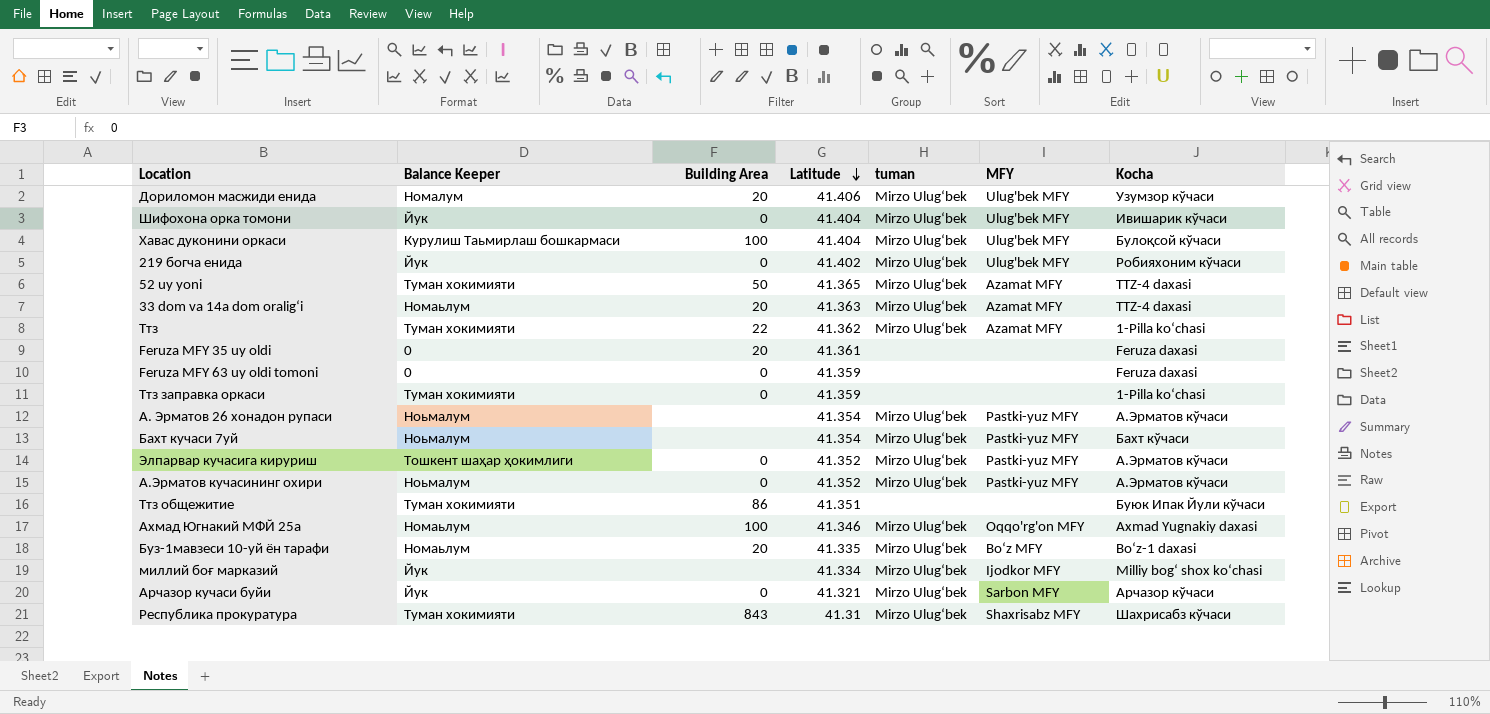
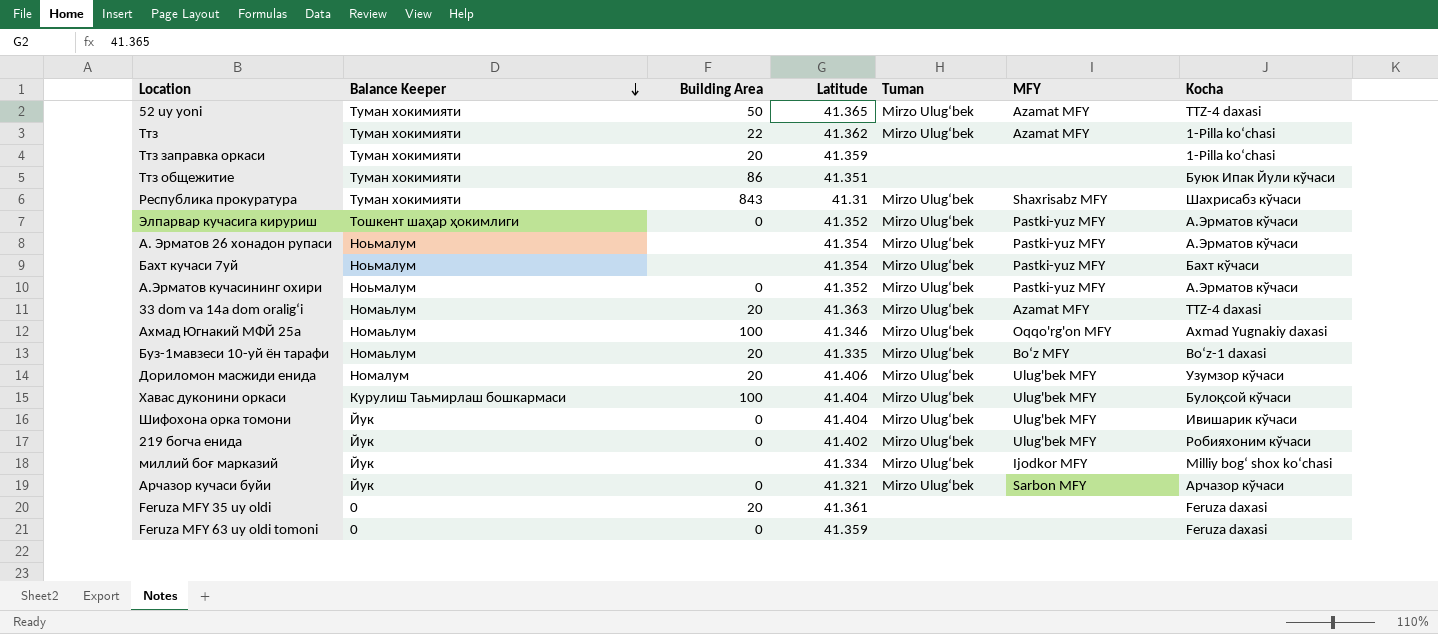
row order: Latitude descending -> Balance Keeper descending
column name: tuman -> Tuman
Ттз заправка оркаси | Building Area: 0 -> 20

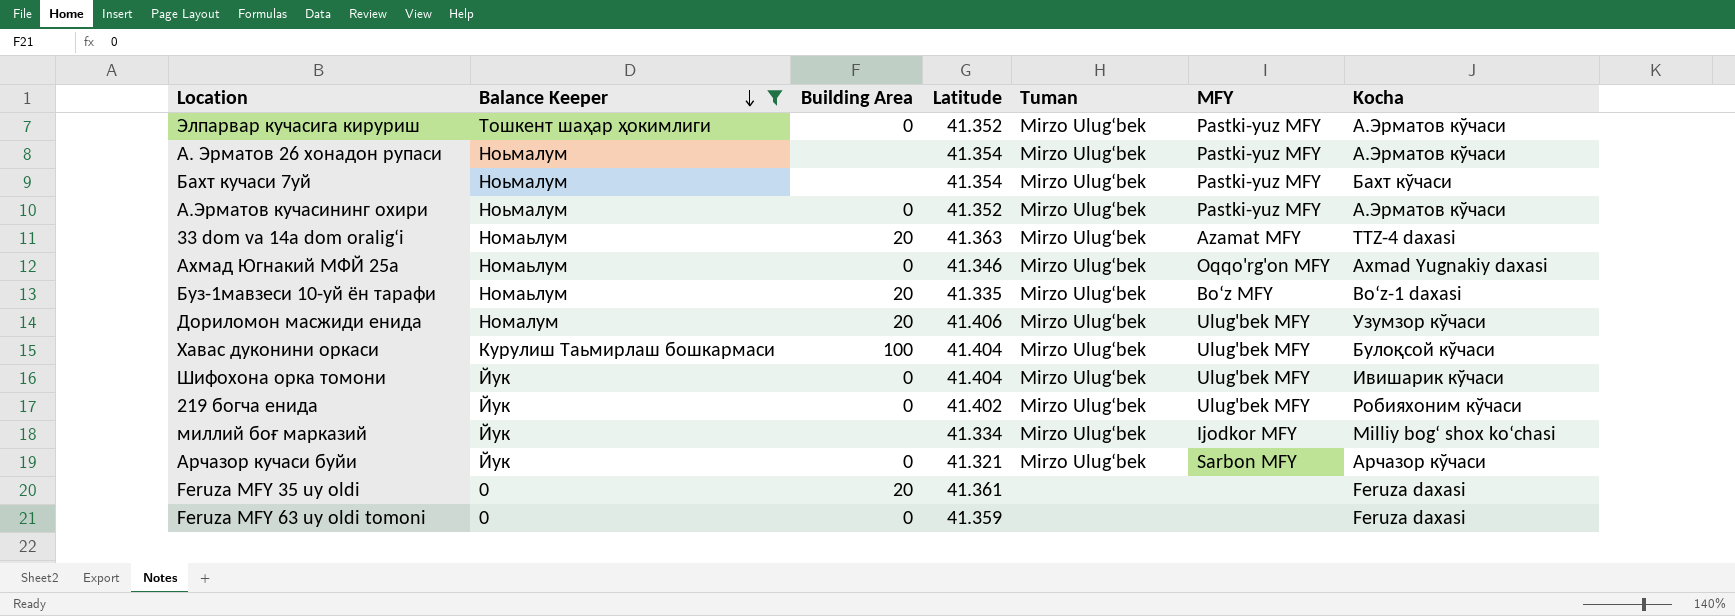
filter: none -> Balance Keeper != Туман хокимияти
Ахмад Югнакий МФЙ 25а | Building Area: 100 -> 0

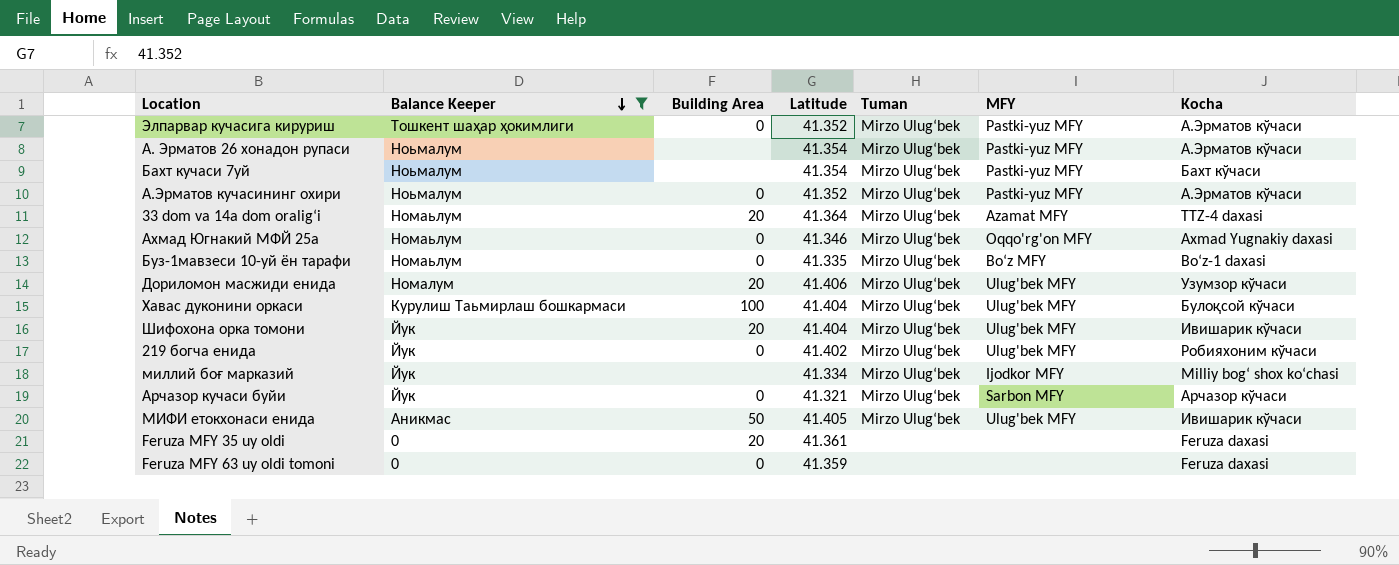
33 dom va 14a dom oralig‘i | Latitude: 41.363 -> 41.364
Буз-1мавзеси 10-уй ён тарафи | Building Area: 20 -> 0
Шифохона орка томони | Building Area: 0 -> 20
row МИФИ етокхонаси енида: none -> Аникмас | 50 | 41.405 | Mirzo Ulug‘bek | Ulug'bek MFY | Ивишарик кўчаси

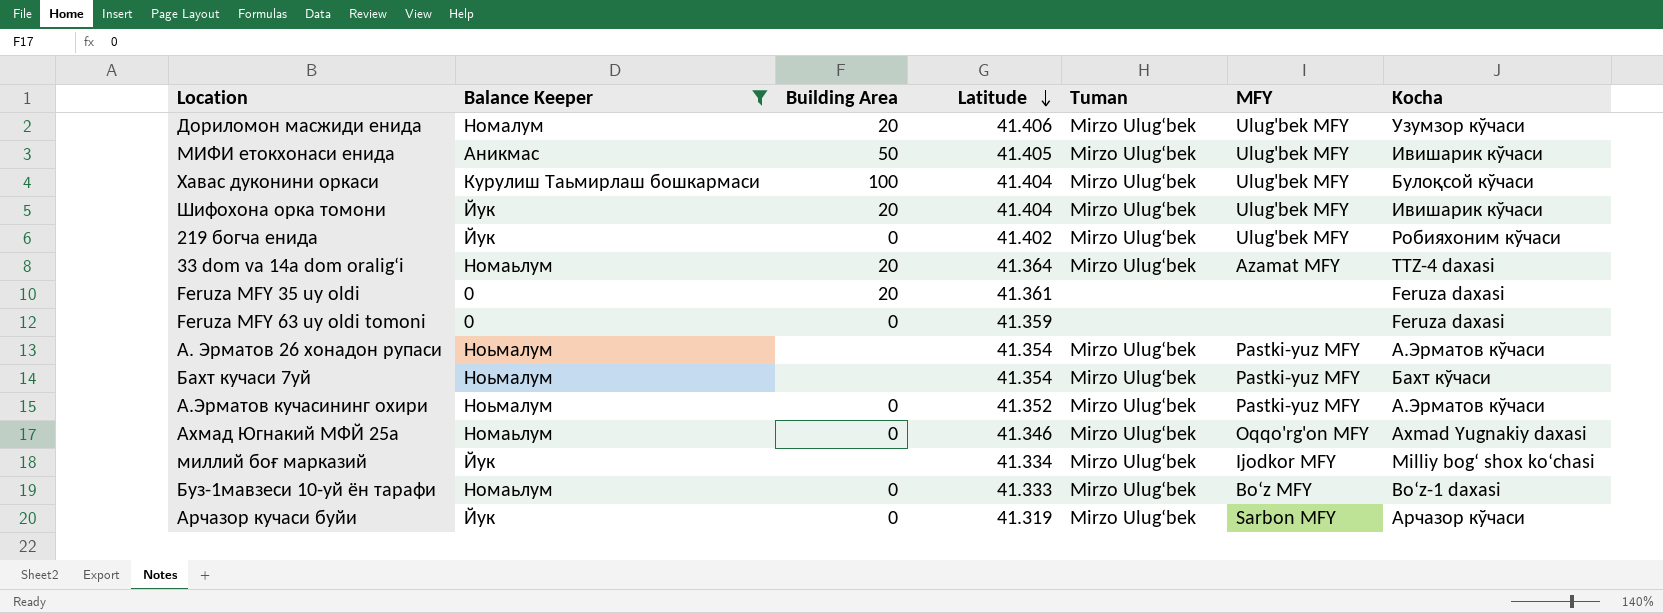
row order: Balance Keeper descending -> Latitude descending
row Элпарвар кучасига кируриш: Тошкент шаҳар ҳокимлиги | 0 | 41.352 | Mirzo Ulug‘bek | Pastki-yuz MFY | А.Эрматов кўчаси -> none
Буз-1мавзеси 10-уй ён тарафи | Latitude: 41.335 -> 41.333
Арчазор кучаси буйи | Latitude: 41.321 -> 41.319

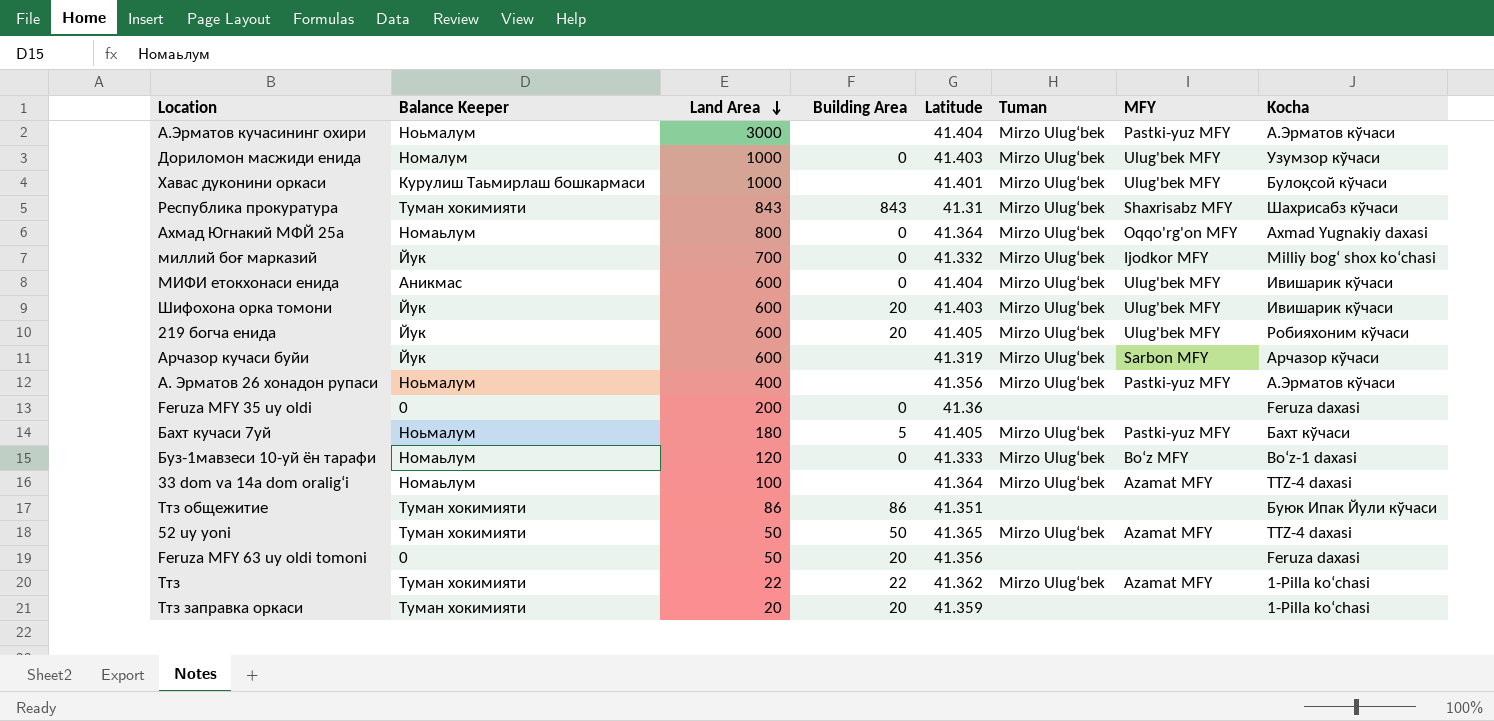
filter: Balance Keeper != Туман хокимияти -> none
row order: Latitude descending -> Land Area descending
column Land Area | position: none -> 3
А.Эрматов кучасининг охири | Building Area: 0 -> none
А.Эрматов кучасининг охири | Latitude: 41.352 -> 41.404
Дориломон масжиди енида | Building Area: 20 -> 0
Дориломон масжиди енида | Latitude: 41.406 -> 41.403
Хавас дуконини оркаси | Building Area: 100 -> none
Хавас дуконини оркаси | Latitude: 41.404 -> 41.401
Ахмад Югнакий МФЙ 25а | Latitude: 41.346 -> 41.364
миллий боғ марказий | Building Area: none -> 0
миллий боғ марказий | Latitude: 41.334 -> 41.332
МИФИ етокхонаси енида | Building Area: 50 -> 0
МИФИ етокхонаси енида | Latitude: 41.405 -> 41.404
Шифохона орка томони | Latitude: 41.404 -> 41.403
219 богча енида | Building Area: 0 -> 20
219 богча енида | Latitude: 41.402 -> 41.405
Арчазор кучаси буйи | Building Area: 0 -> none
А. Эрматов 26 хонадон рупаси | Latitude: 41.354 -> 41.356
Feruza MFY 35 uy oldi | Building Area: 20 -> 0
Feruza MFY 35 uy oldi | Latitude: 41.361 -> 41.36
Бахт кучаси 7уй | Building Area: none -> 5
Бахт кучаси 7уй | Latitude: 41.354 -> 41.405
33 dom va 14a dom oralig‘i | Building Area: 20 -> none
Feruza MFY 63 uy oldi tomoni | Building Area: 0 -> 20
Feruza MFY 63 uy oldi tomoni | Latitude: 41.359 -> 41.356

